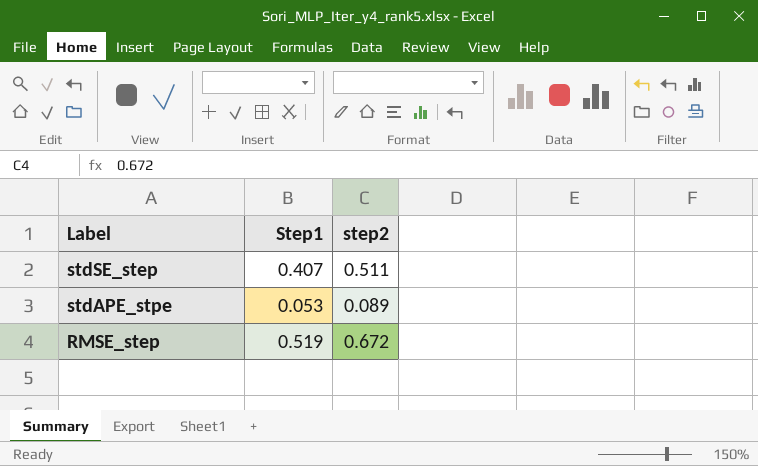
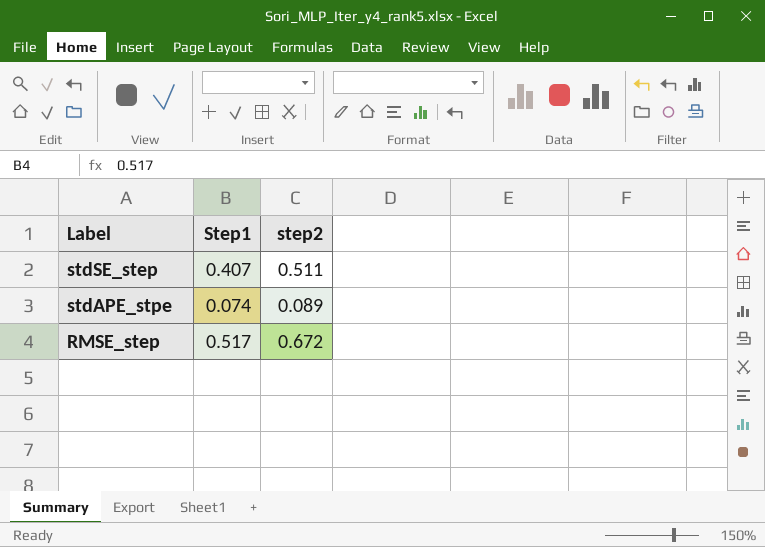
stdAPE_stpe | Step1: 0.053 -> 0.074
RMSE_step | Step1: 0.519 -> 0.517

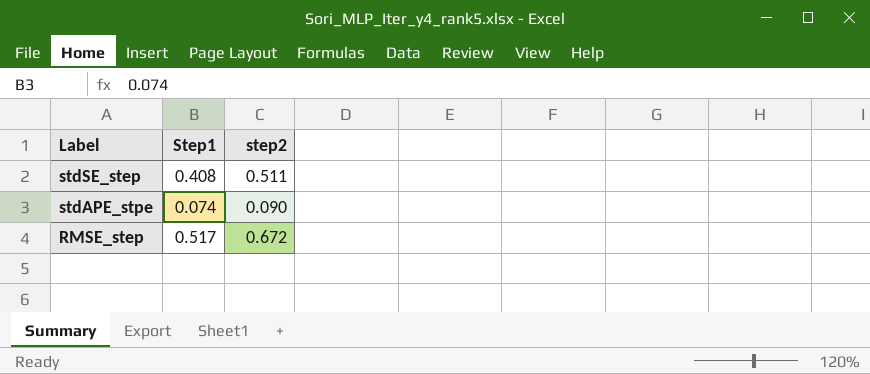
stdSE_step | Step1: 0.407 -> 0.408
stdAPE_stpe | step2: 0.089 -> 0.090

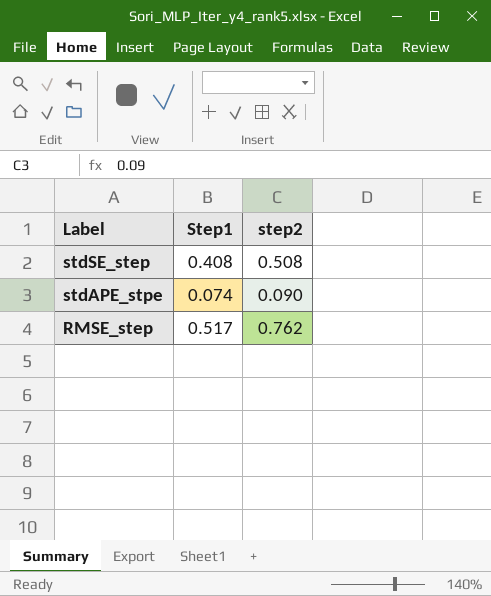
stdSE_step | step2: 0.511 -> 0.508
RMSE_step | step2: 0.672 -> 0.762

